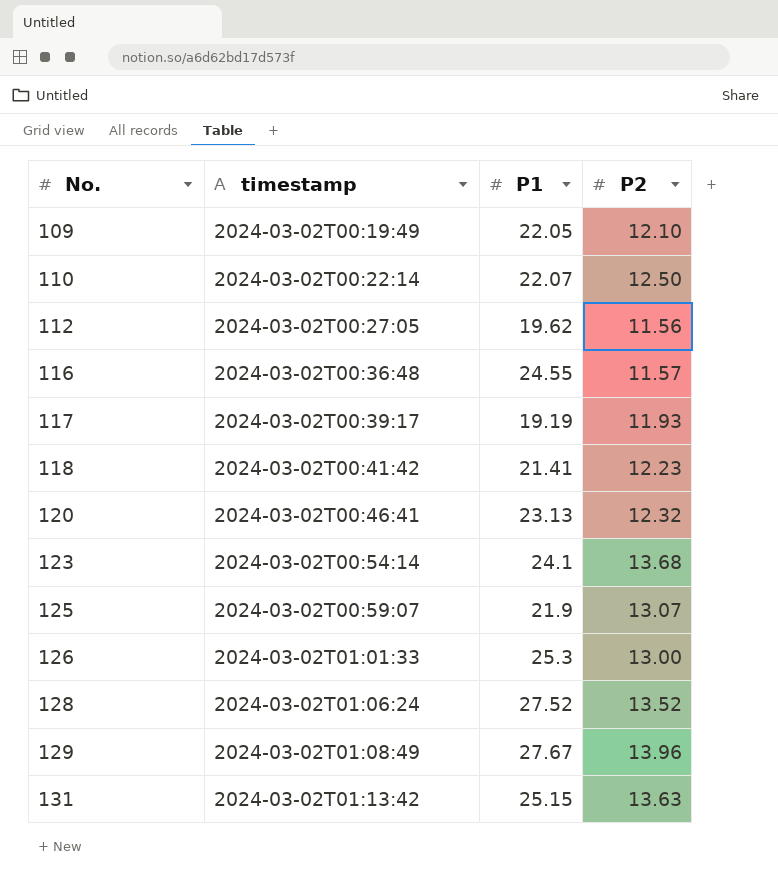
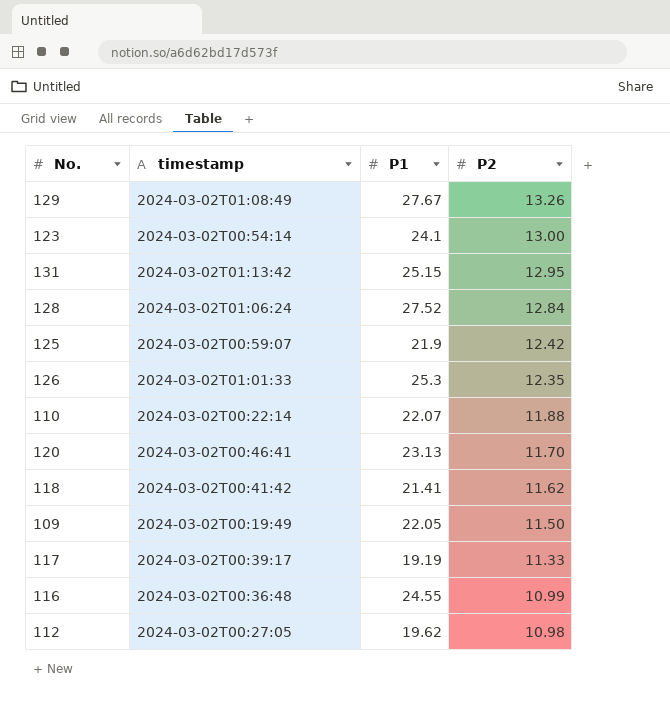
row order: No. ascending -> P2 descending
129 | P2: 13.96 -> 13.26
123 | P2: 13.68 -> 13.00
131 | P2: 13.63 -> 12.95
128 | P2: 13.52 -> 12.84
125 | P2: 13.07 -> 12.42
126 | P2: 13.00 -> 12.35
110 | P2: 12.50 -> 11.88
120 | P2: 12.32 -> 11.70
118 | P2: 12.23 -> 11.62
109 | P2: 12.10 -> 11.50
117 | P2: 11.93 -> 11.33
116 | P2: 11.57 -> 10.99
112 | P2: 11.56 -> 10.98

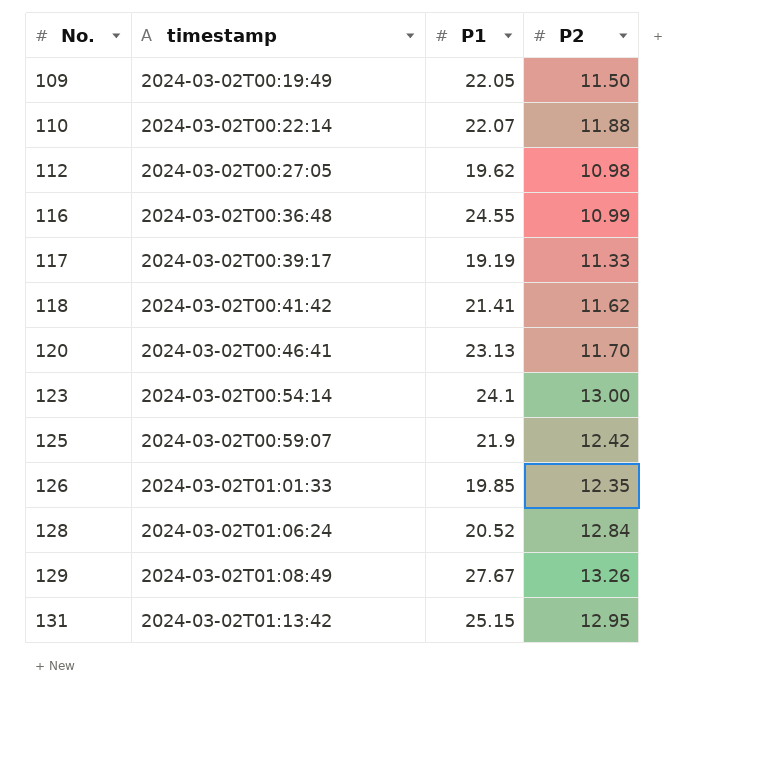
row order: P2 descending -> No. ascending
126 | P1: 25.3 -> 19.85
128 | P1: 27.52 -> 20.52

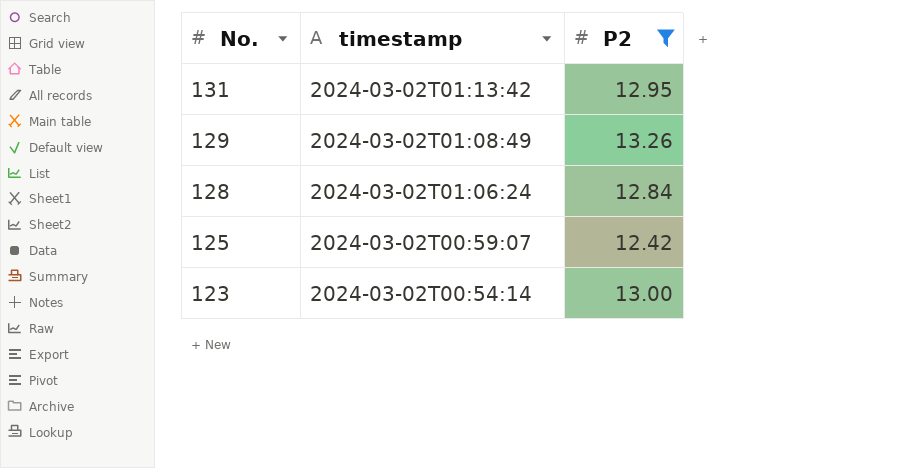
filter: none -> P2 >= 12.42
row order: No. ascending -> No. descending
column P1 | position: 3 -> none

